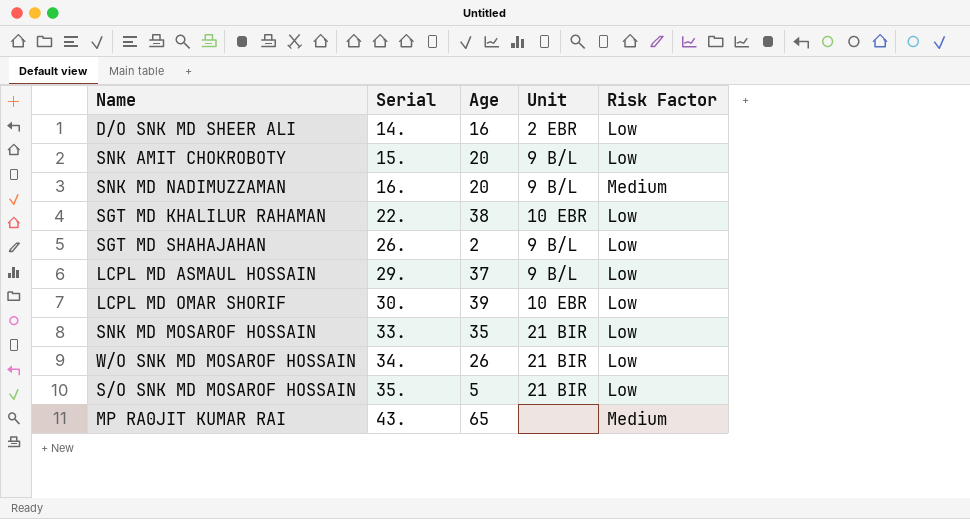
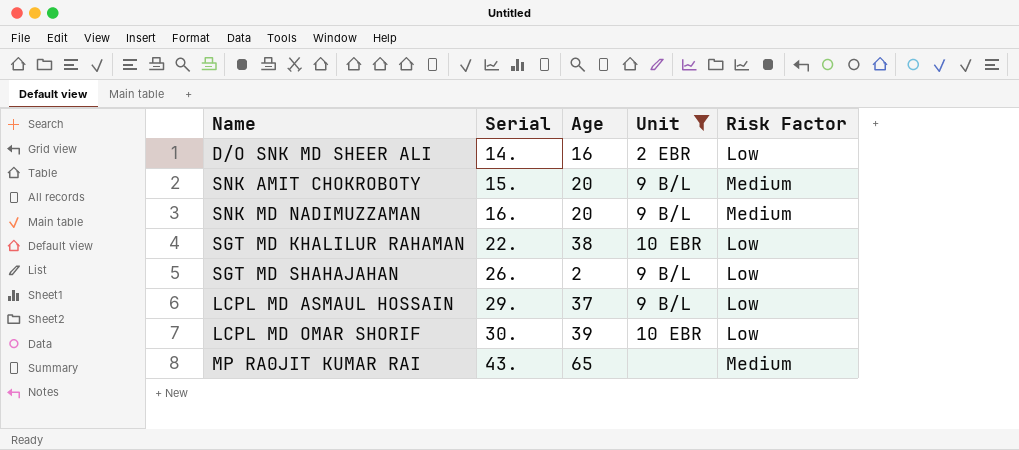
filter: none -> Unit != 21 BIR
SNK AMIT CHOKROBOTY | Risk Factor: Low -> Medium

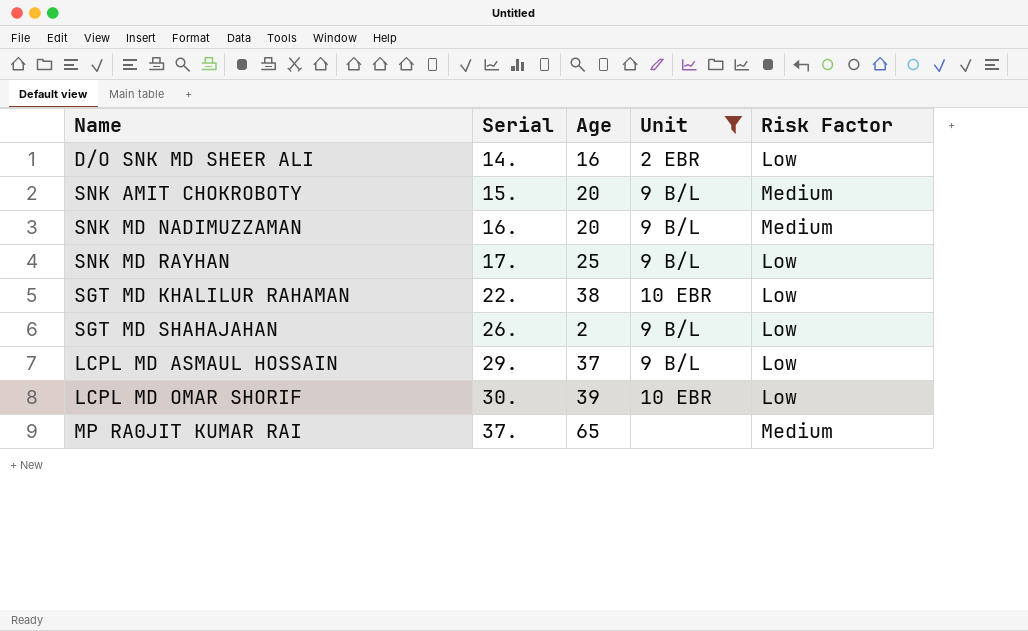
row SNK MD RAYHAN: none -> 17. | 25 | 9 B/L | Low
MP RA0JIT KUMAR RAI | Serial: 43. -> 37.

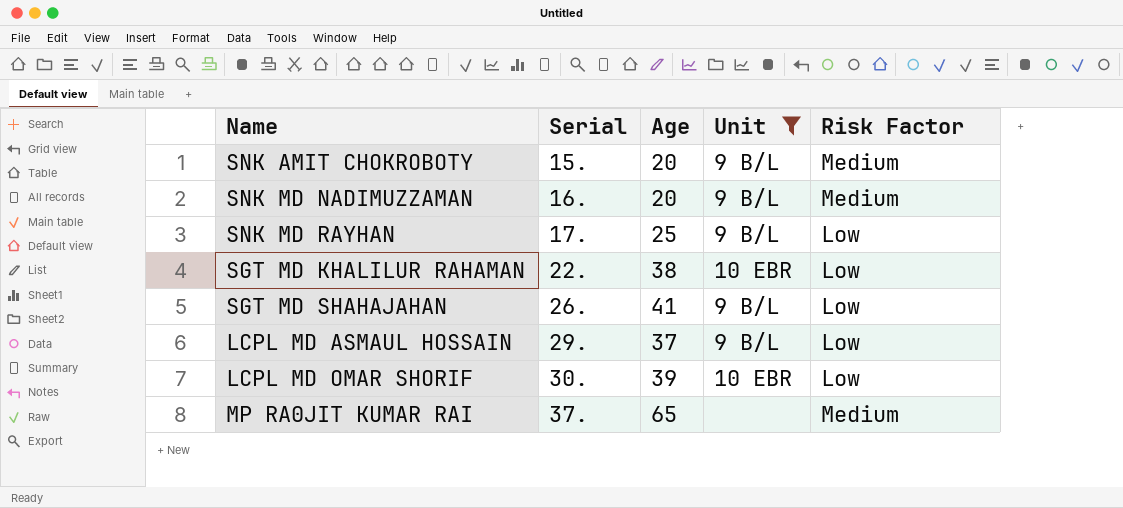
row D/O SNK MD SHEER ALI: 14. | 16 | 2 EBR | Low -> none
SGT MD SHAHAJAHAN | Age: 2 -> 41

